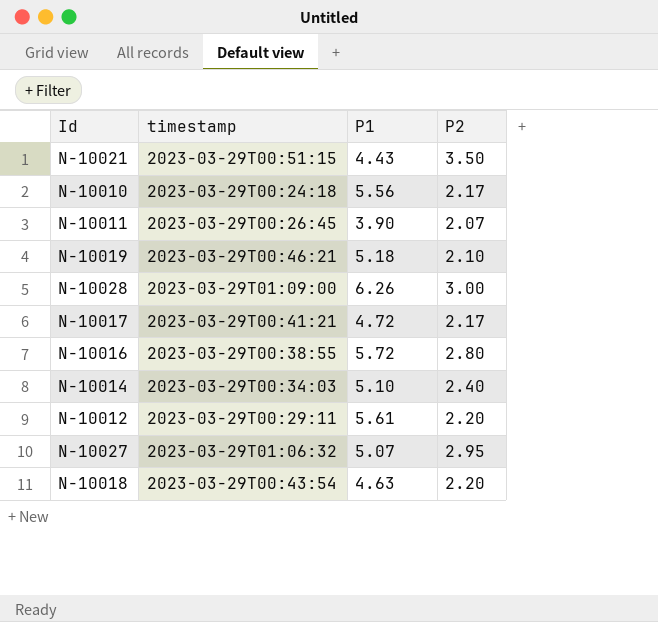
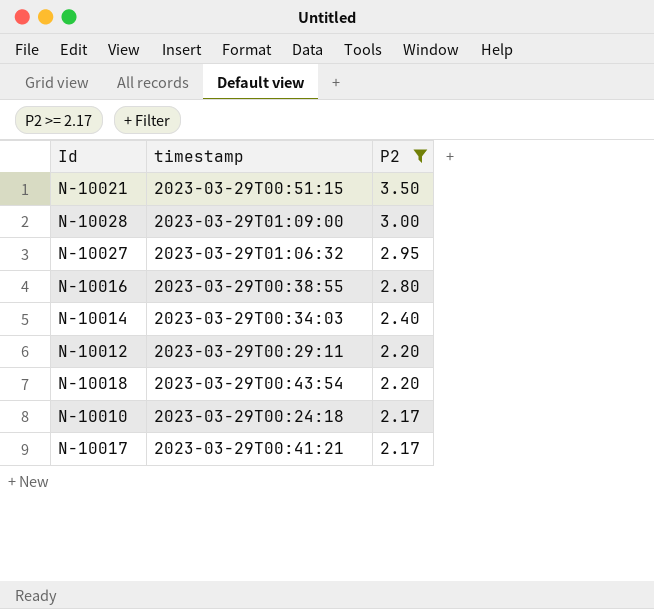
filter: none -> P2 >= 2.17
row order: none -> P2 descending
column P1 | position: 3 -> none

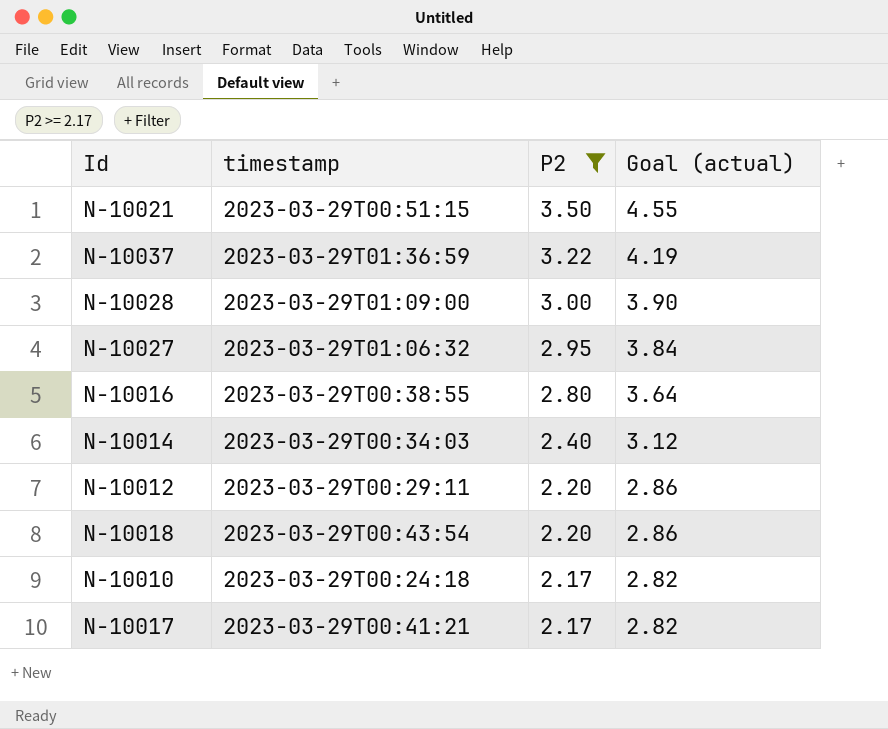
column Goal (actual) | formula: none -> [P2] * 1.3
row N-10037: none -> 2023-03-29T01:36:59 | 3.22 | 4.19

